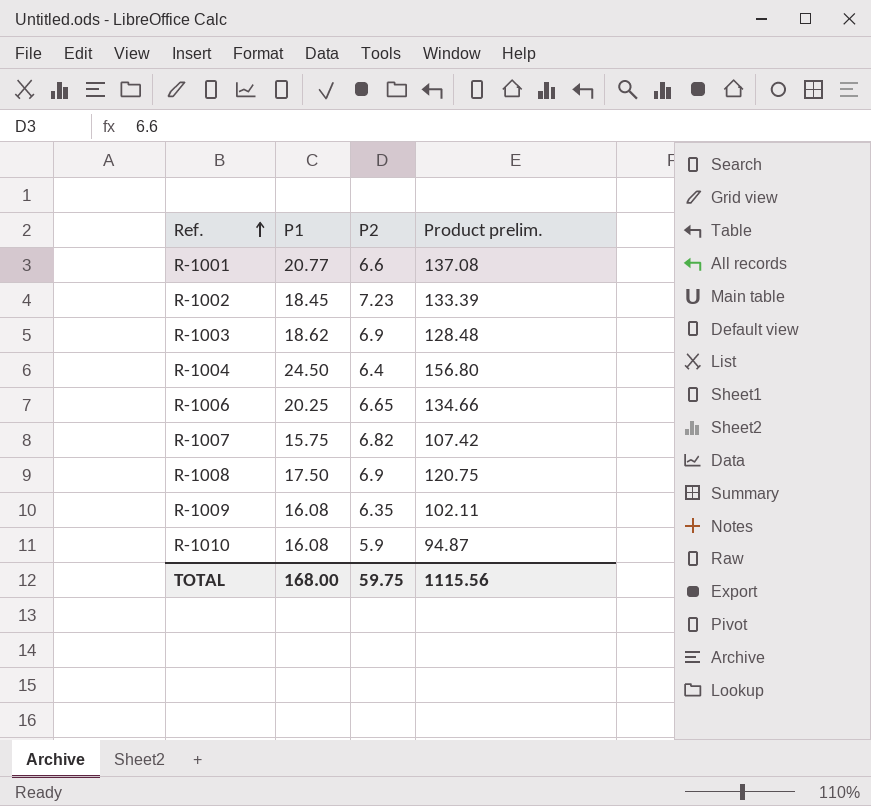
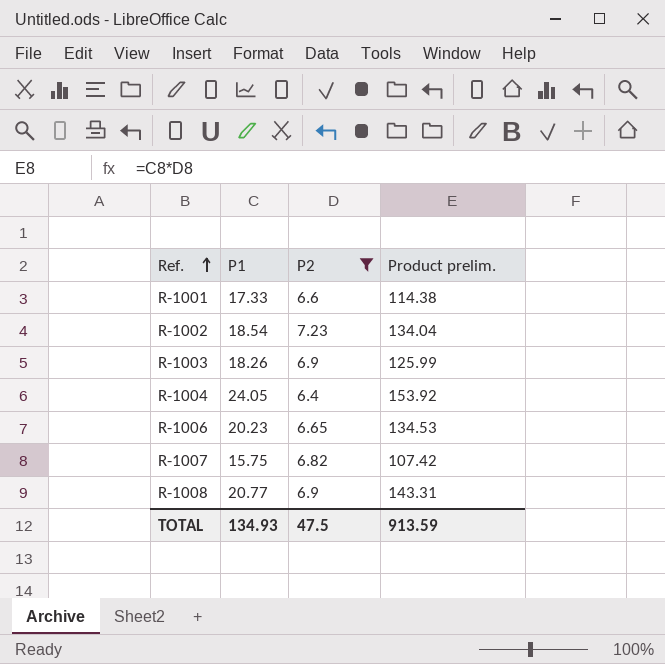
filter: none -> P2 >= 6.4
R-1001 | P1: 20.77 -> 17.33
R-1001 | Product prelim.: 137.08 -> 114.38
R-1002 | P1: 18.45 -> 18.54
R-1002 | Product prelim.: 133.39 -> 134.04
R-1003 | P1: 18.62 -> 18.26
R-1003 | Product prelim.: 128.48 -> 125.99
R-1004 | P1: 24.50 -> 24.05
R-1004 | Product prelim.: 156.80 -> 153.92
R-1006 | P1: 20.25 -> 20.23
R-1006 | Product prelim.: 134.66 -> 134.53
R-1008 | P1: 17.50 -> 20.77
R-1008 | Product prelim.: 120.75 -> 143.31
TOTAL | P1: 168.00 -> 134.93
TOTAL | P2: 59.75 -> 47.5
TOTAL | Product prelim.: 1115.56 -> 913.59

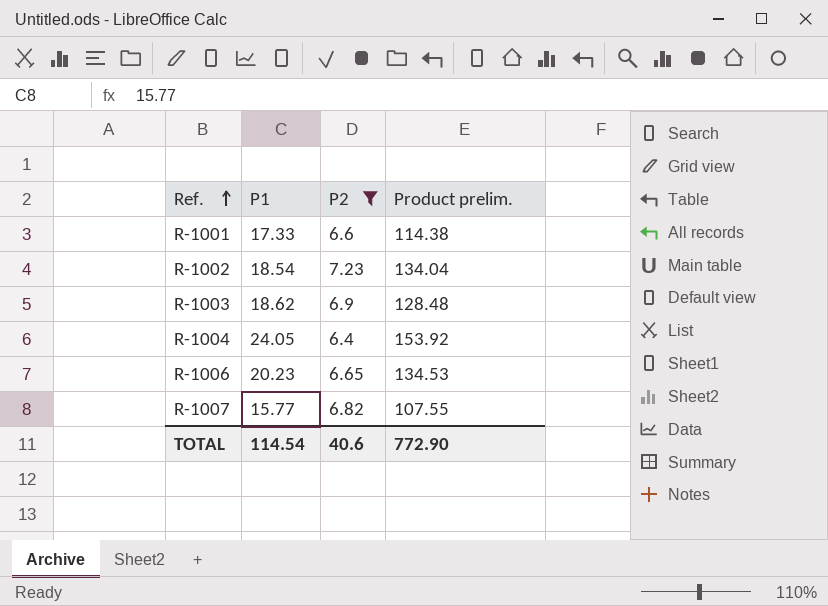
row R-1008: 20.77 | 6.9 | 143.31 -> none
R-1003 | P1: 18.26 -> 18.62
R-1003 | Product prelim.: 125.99 -> 128.48
R-1007 | P1: 15.75 -> 15.77
R-1007 | Product prelim.: 107.42 -> 107.55
TOTAL | P1: 134.93 -> 114.54
TOTAL | P2: 47.5 -> 40.6
TOTAL | Product prelim.: 913.59 -> 772.90

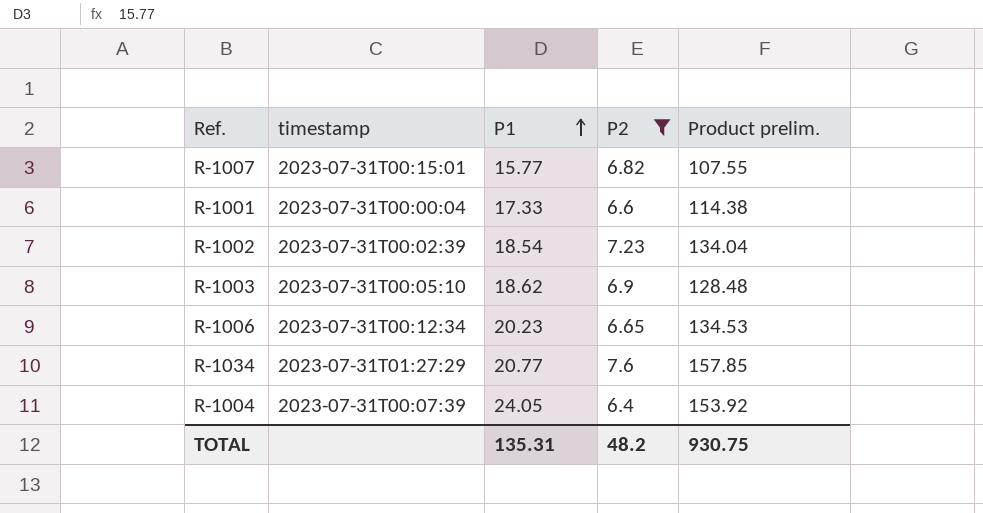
row order: Ref. ascending -> P1 ascending
column timestamp | position: none -> 2
row R-1034: none -> 2023-07-31T01:27:29 | 20.77 | 7.6 | 157.85
TOTAL | P1: 114.54 -> 135.31
TOTAL | P2: 40.6 -> 48.2
TOTAL | Product prelim.: 772.90 -> 930.75

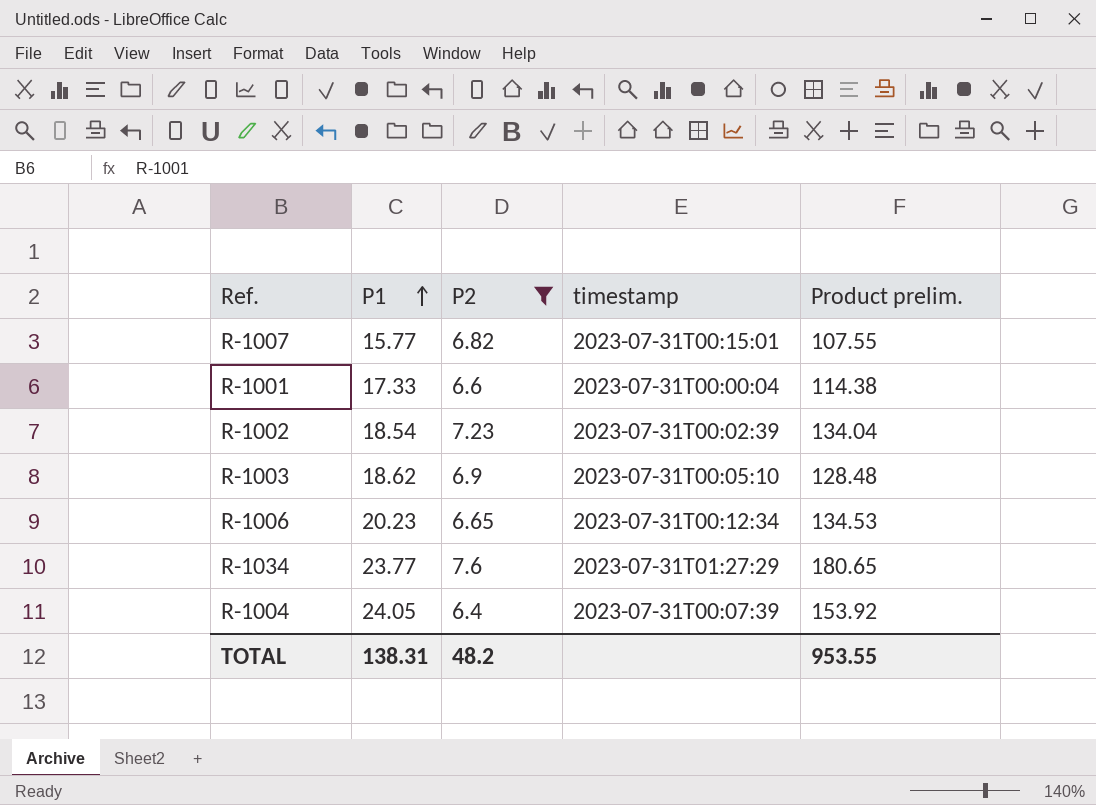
column timestamp | position: 2 -> 4
R-1034 | P1: 20.77 -> 23.77
R-1034 | Product prelim.: 157.85 -> 180.65
TOTAL | P1: 135.31 -> 138.31
TOTAL | Product prelim.: 930.75 -> 953.55

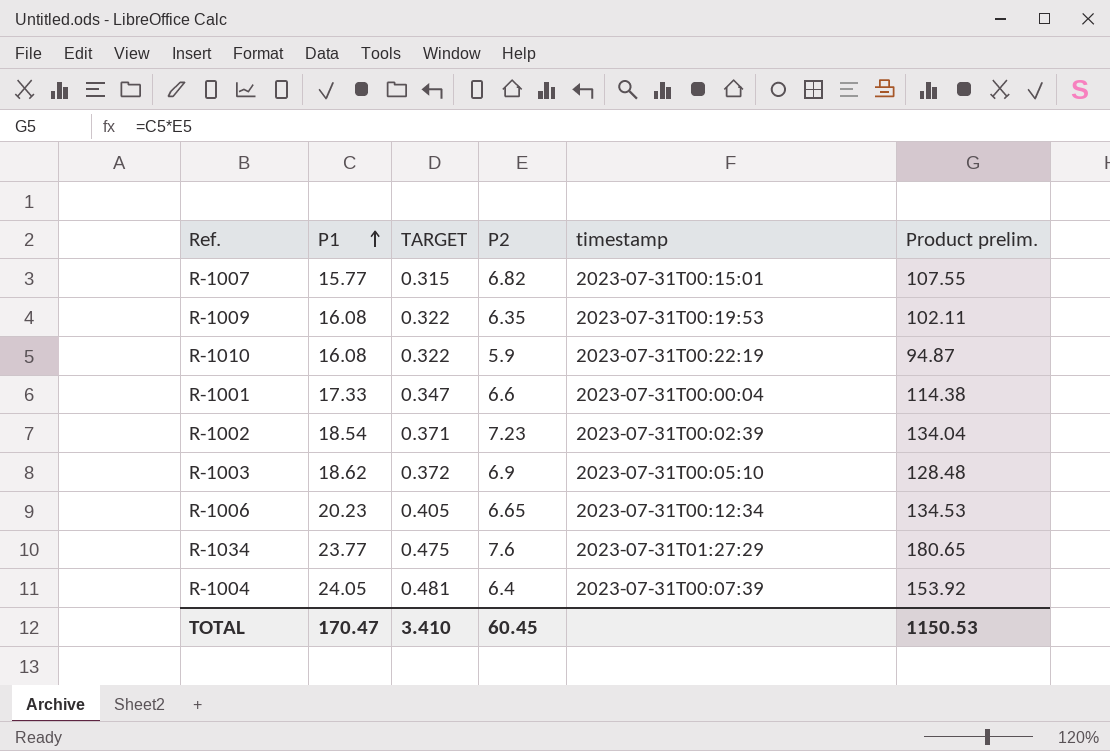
filter: P2 >= 6.4 -> none
column TARGET | formula: none -> [P1] * 0.02
TOTAL | P1: 138.31 -> 170.47
TOTAL | P2: 48.2 -> 60.45
TOTAL | Product prelim.: 953.55 -> 1150.53

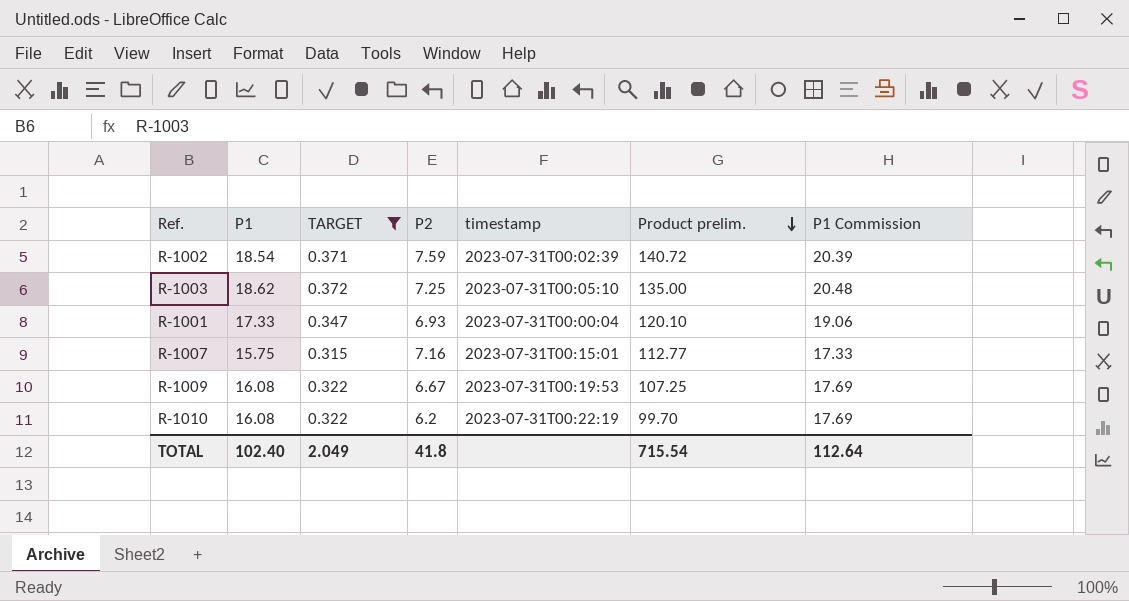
filter: none -> TARGET <= 0.372
row order: P1 ascending -> Product prelim. descending
column P1 Commission | formula: none -> [P1] * 1.1
R-1002 | P2: 7.23 -> 7.59
R-1002 | Product prelim.: 134.04 -> 140.72
R-1003 | P2: 6.9 -> 7.25
R-1003 | Product prelim.: 128.48 -> 135.00
R-1001 | P2: 6.6 -> 6.93
R-1001 | Product prelim.: 114.38 -> 120.10
R-1007 | P1: 15.77 -> 15.75
R-1007 | P2: 6.82 -> 7.16
R-1007 | Product prelim.: 107.55 -> 112.77
R-1009 | P2: 6.35 -> 6.67
R-1009 | Product prelim.: 102.11 -> 107.25
R-1010 | P2: 5.9 -> 6.2
R-1010 | Product prelim.: 94.87 -> 99.70
TOTAL | P1: 170.47 -> 102.40
TOTAL | TARGET: 3.410 -> 2.049
TOTAL | P2: 60.45 -> 41.8
TOTAL | Product prelim.: 1150.53 -> 715.54

